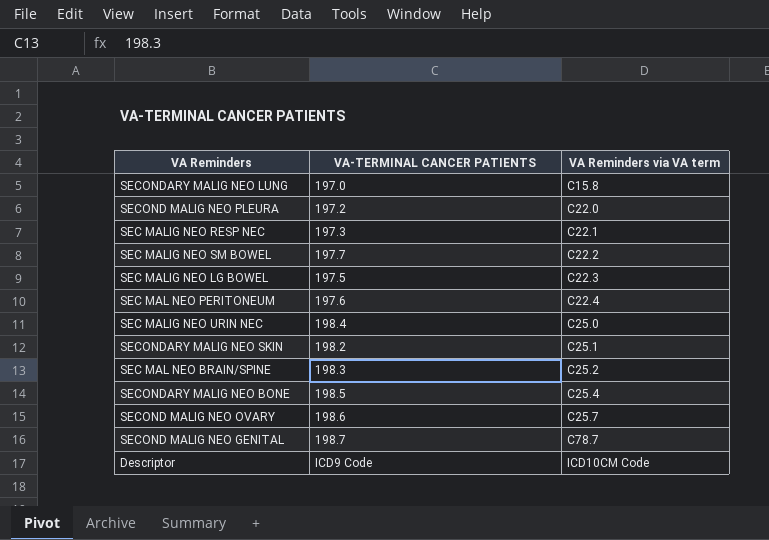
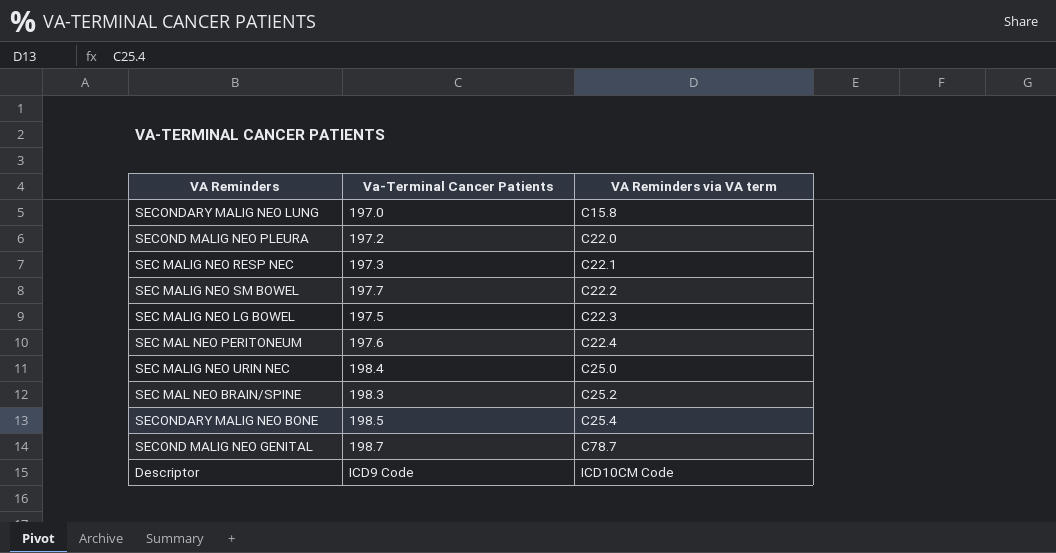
column name: VA-TERMINAL CANCER PATIENTS -> Va-Terminal Cancer Patients
row SECONDARY MALIG NEO SKIN: 198.2 | C25.1 -> none
row SECOND MALIG NEO OVARY: 198.6 | C25.7 -> none

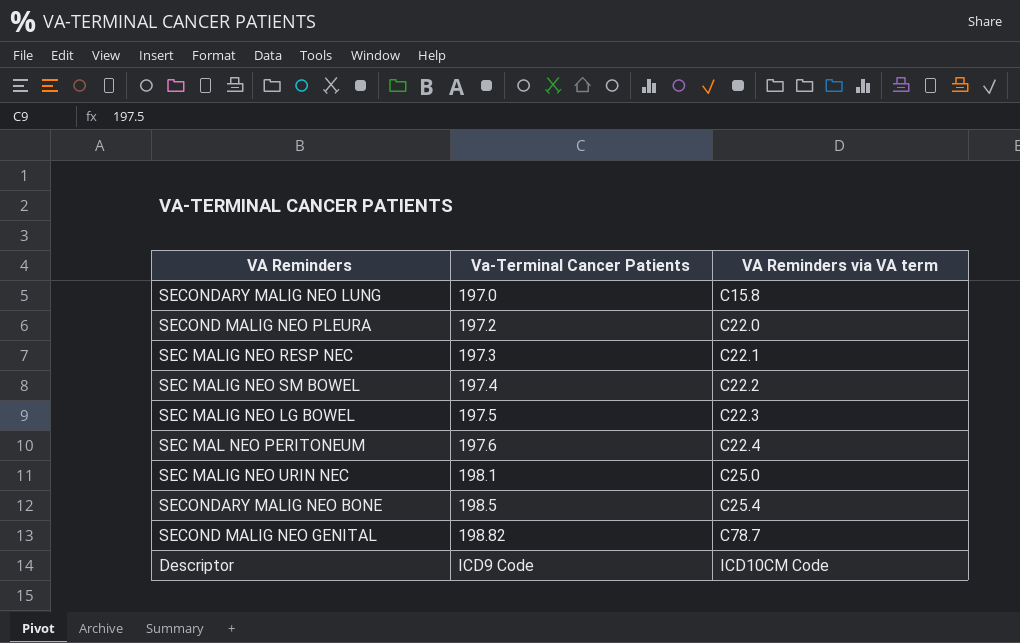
row SEC MAL NEO BRAIN/SPINE: 198.3 | C25.2 -> none
SEC MALIG NEO SM BOWEL | Va-Terminal Cancer Patients: 197.7 -> 197.4
SEC MALIG NEO URIN NEC | Va-Terminal Cancer Patients: 198.4 -> 198.1
SECOND MALIG NEO GENITAL | Va-Terminal Cancer Patients: 198.7 -> 198.82

